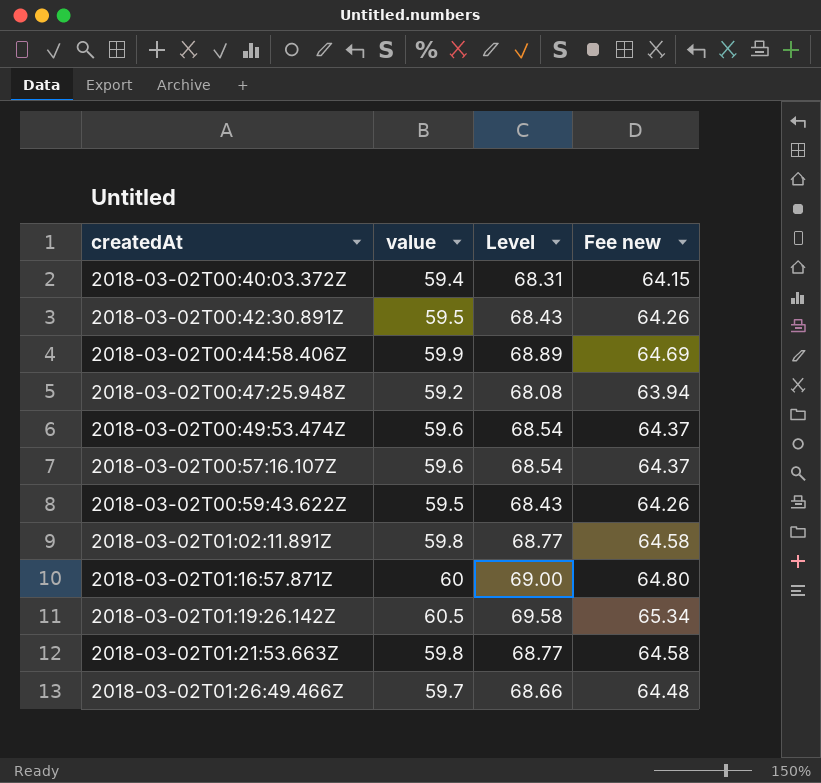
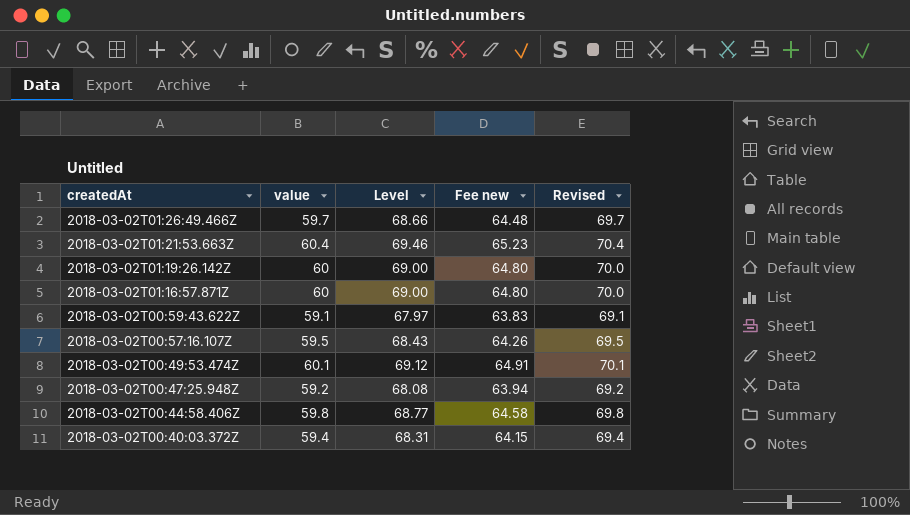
row order: createdAt ascending -> createdAt descending
column Revised | formula: none -> [value] + 10
row 2018-03-02T00:42:30.891Z: 59.5 | 68.43 | 64.26 -> none
row 2018-03-02T01:02:11.891Z: 59.8 | 68.77 | 64.58 -> none
2018-03-02T01:21:53.663Z | value: 59.8 -> 60.4
2018-03-02T01:21:53.663Z | Level: 68.77 -> 69.46
2018-03-02T01:21:53.663Z | Fee new: 64.58 -> 65.23
2018-03-02T01:19:26.142Z | value: 60.5 -> 60
2018-03-02T01:19:26.142Z | Level: 69.58 -> 69.00
2018-03-02T01:19:26.142Z | Fee new: 65.34 -> 64.80
2018-03-02T00:59:43.622Z | value: 59.5 -> 59.1
2018-03-02T00:59:43.622Z | Level: 68.43 -> 67.97
2018-03-02T00:59:43.622Z | Fee new: 64.26 -> 63.83
2018-03-02T00:57:16.107Z | value: 59.6 -> 59.5
2018-03-02T00:57:16.107Z | Level: 68.54 -> 68.43
2018-03-02T00:57:16.107Z | Fee new: 64.37 -> 64.26
2018-03-02T00:49:53.474Z | value: 59.6 -> 60.1
2018-03-02T00:49:53.474Z | Level: 68.54 -> 69.12
2018-03-02T00:49:53.474Z | Fee new: 64.37 -> 64.91
2018-03-02T00:44:58.406Z | value: 59.9 -> 59.8
2018-03-02T00:44:58.406Z | Level: 68.89 -> 68.77
2018-03-02T00:44:58.406Z | Fee new: 64.69 -> 64.58

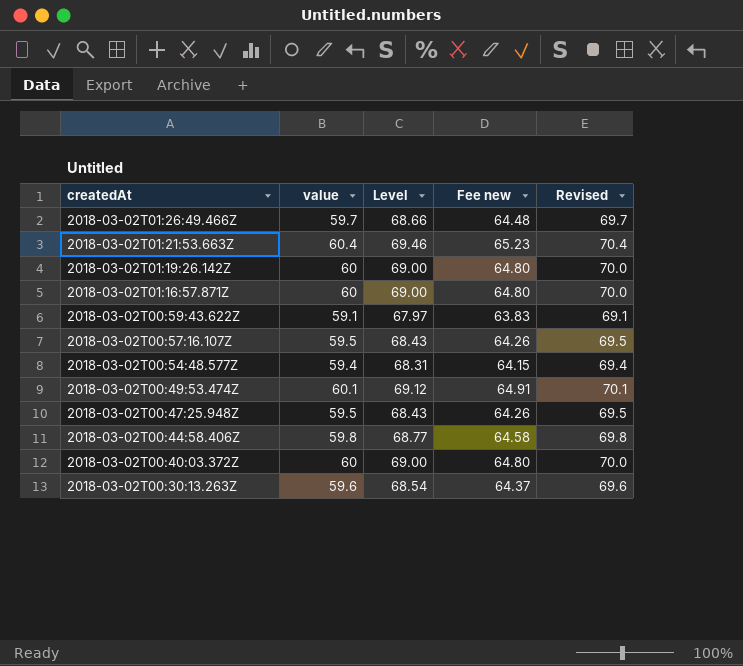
row 2018-03-02T00:54:48.577Z: none -> 59.4 | 68.31 | 64.15 | 69.4
2018-03-02T00:47:25.948Z | value: 59.2 -> 59.5
2018-03-02T00:47:25.948Z | Level: 68.08 -> 68.43
2018-03-02T00:47:25.948Z | Fee new: 63.94 -> 64.26
2018-03-02T00:47:25.948Z | Revised: 69.2 -> 69.5
2018-03-02T00:40:03.372Z | value: 59.4 -> 60
2018-03-02T00:40:03.372Z | Level: 68.31 -> 69.00
2018-03-02T00:40:03.372Z | Fee new: 64.15 -> 64.80
2018-03-02T00:40:03.372Z | Revised: 69.4 -> 70.0
row 2018-03-02T00:30:13.263Z: none -> 59.6 | 68.54 | 64.37 | 69.6

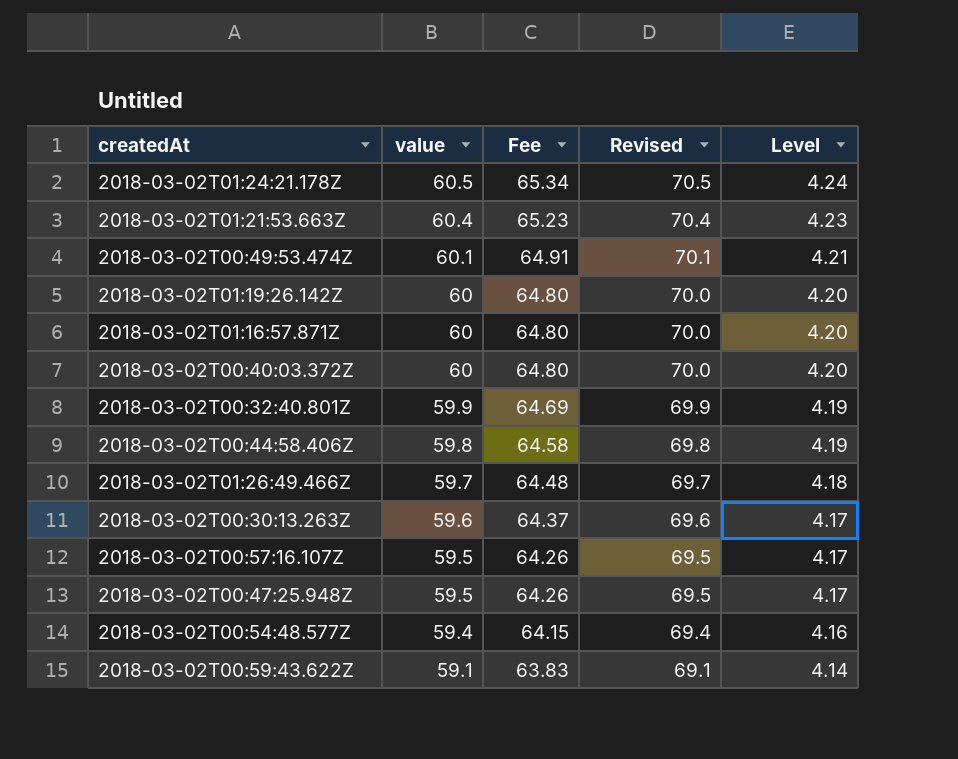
row order: createdAt descending -> value descending
column name: Fee new -> Fee
column Level | formula: [value] * 1.15 -> [value] * 0.07
column Level | position: 3 -> 5
row 2018-03-02T01:24:21.178Z: none -> 60.5 | 65.34 | 70.5 | 4.24
row 2018-03-02T00:32:40.801Z: none -> 59.9 | 64.69 | 69.9 | 4.19

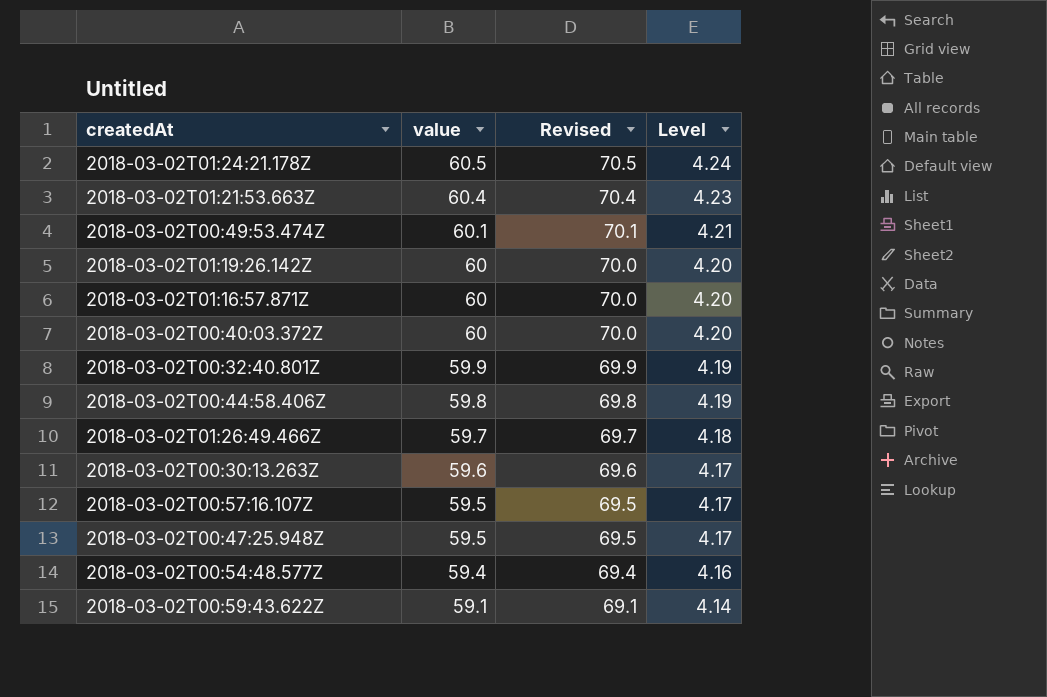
column Fee | formula: [value] * 1.08 -> none

